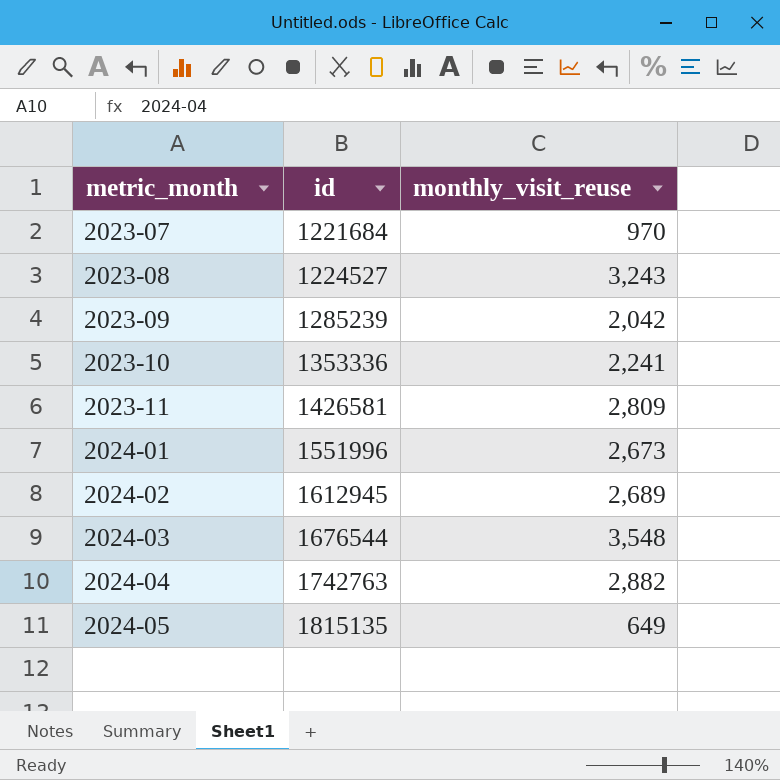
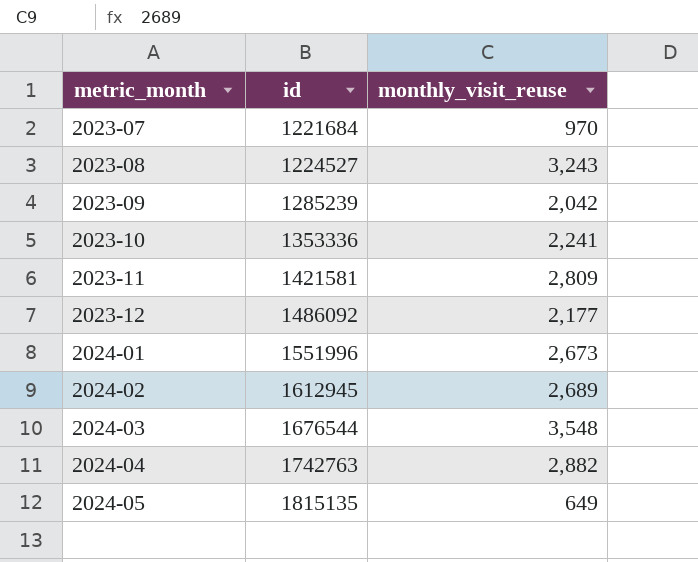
2023-11 | id: 1426581 -> 1421581
row 2023-12: none -> 1486092 | 2,177

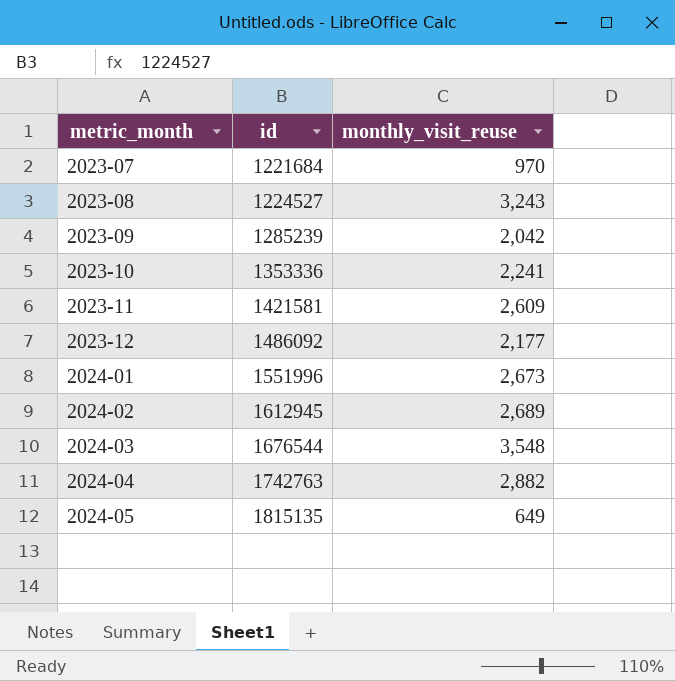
2023-11 | monthly_visit_reuse: 2,809 -> 2,609

